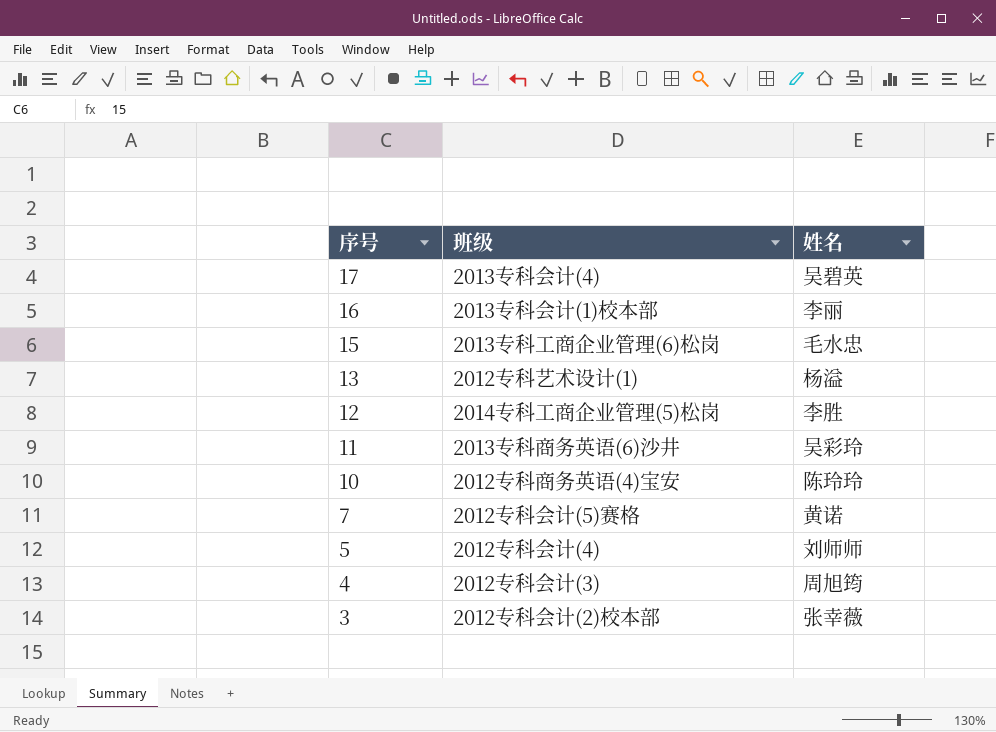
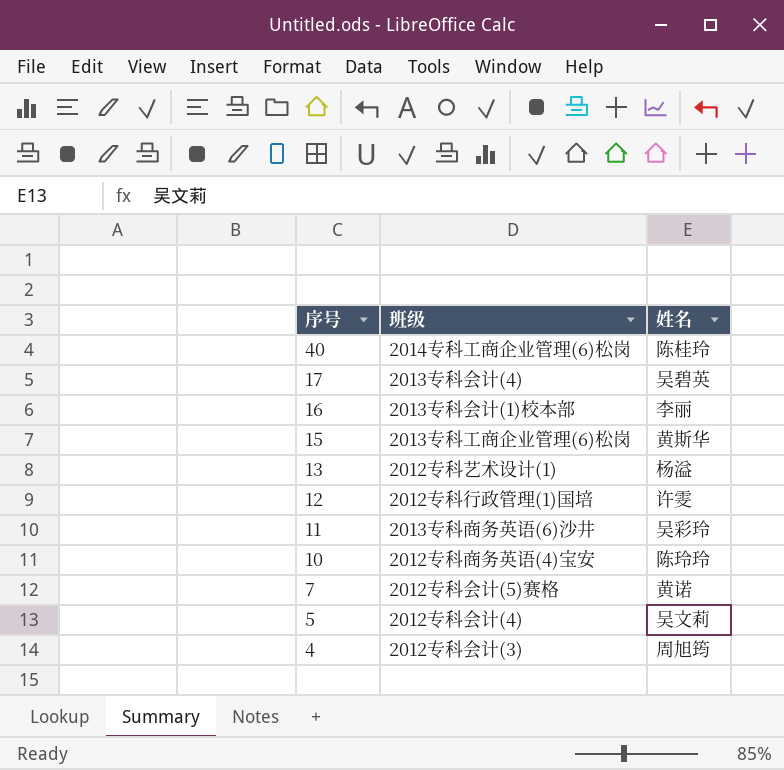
row 3: 2012专科会计(2)校本部 | 张幸薇 -> none
row 40: none -> 2014专科工商企业管理(6)松岗 | 陈桂玲
15 | 姓名: 毛水忠 -> 黄斯华
12 | 班级: 2014专科工商企业管理(5)松岗 -> 2012专科行政管理(1)国培
12 | 姓名: 李胜 -> 许雯
5 | 姓名: 刘师师 -> 吴文莉

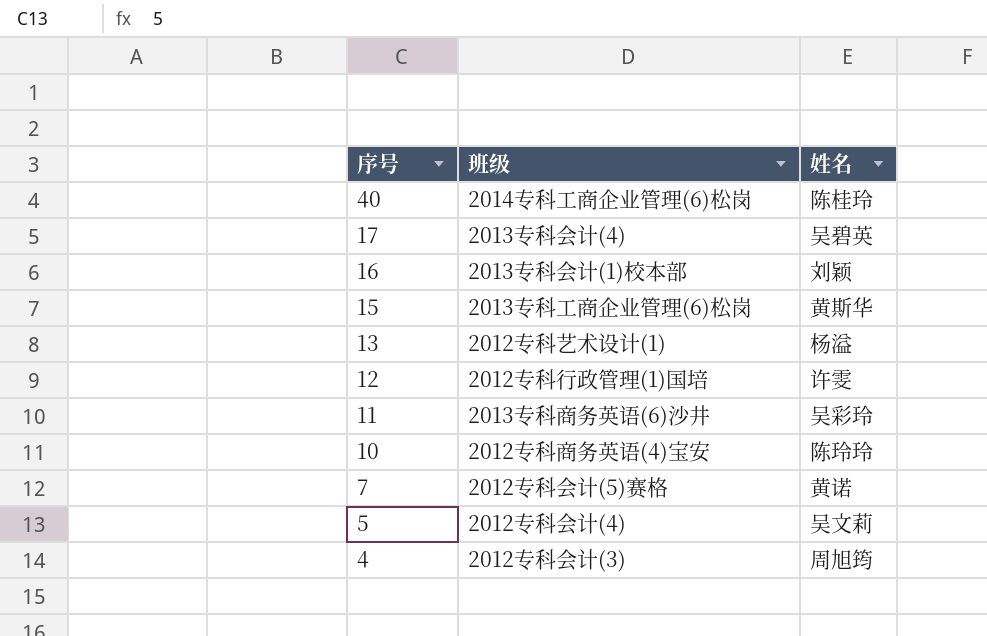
16 | 姓名: 李丽 -> 刘颖

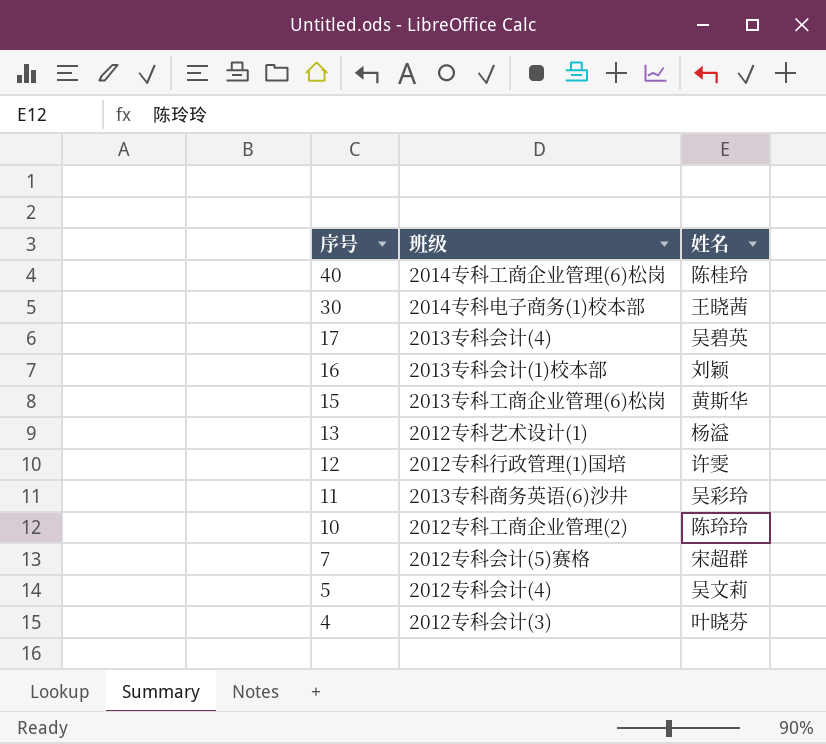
row 30: none -> 2014专科电子商务(1)校本部 | 王晓茜
10 | 班级: 2012专科商务英语(4)宝安 -> 2012专科工商企业管理(2)
7 | 姓名: 黄诺 -> 宋超群
4 | 姓名: 周旭筠 -> 叶晓芬

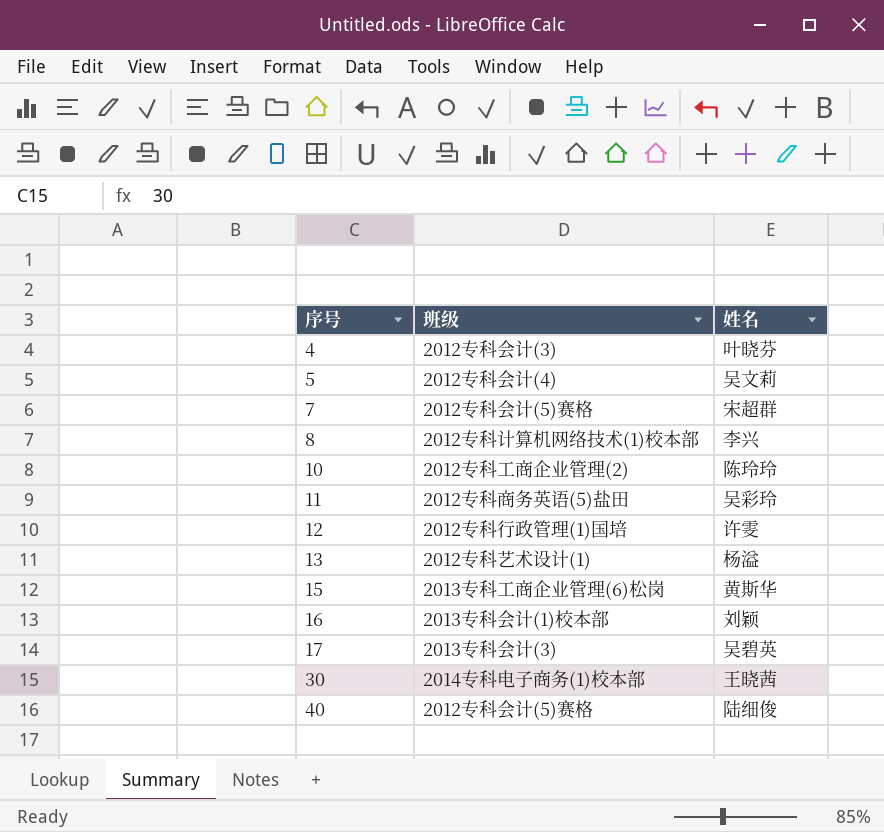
row order: 序号 descending -> 序号 ascending
row 8: none -> 2012专科计算机网络技术(1)校本部 | 李兴
11 | 班级: 2013专科商务英语(6)沙井 -> 2012专科商务英语(5)盐田
17 | 班级: 2013专科会计(4) -> 2013专科会计(3)
40 | 班级: 2014专科工商企业管理(6)松岗 -> 2012专科会计(5)赛格
40 | 姓名: 陈桂玲 -> 陆细俊

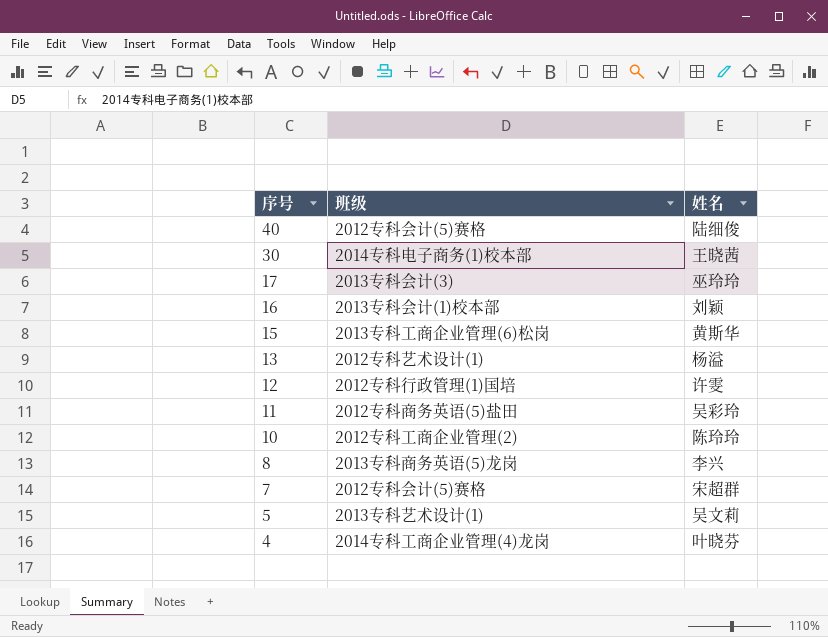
row order: 序号 ascending -> 序号 descending
17 | 姓名: 吴碧英 -> 巫玲玲
8 | 班级: 2012专科计算机网络技术(1)校本部 -> 2013专科商务英语(5)龙岗
5 | 班级: 2012专科会计(4) -> 2013专科艺术设计(1)
4 | 班级: 2012专科会计(3) -> 2014专科工商企业管理(4)龙岗

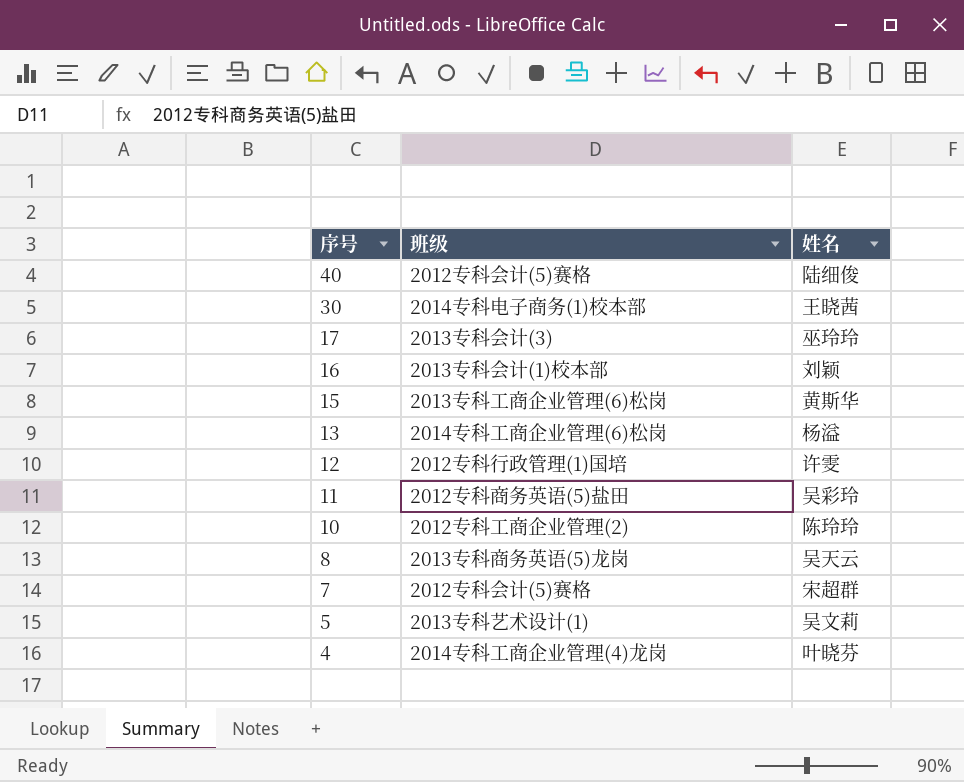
13 | 班级: 2012专科艺术设计(1) -> 2014专科工商企业管理(6)松岗
8 | 姓名: 李兴 -> 吴天云

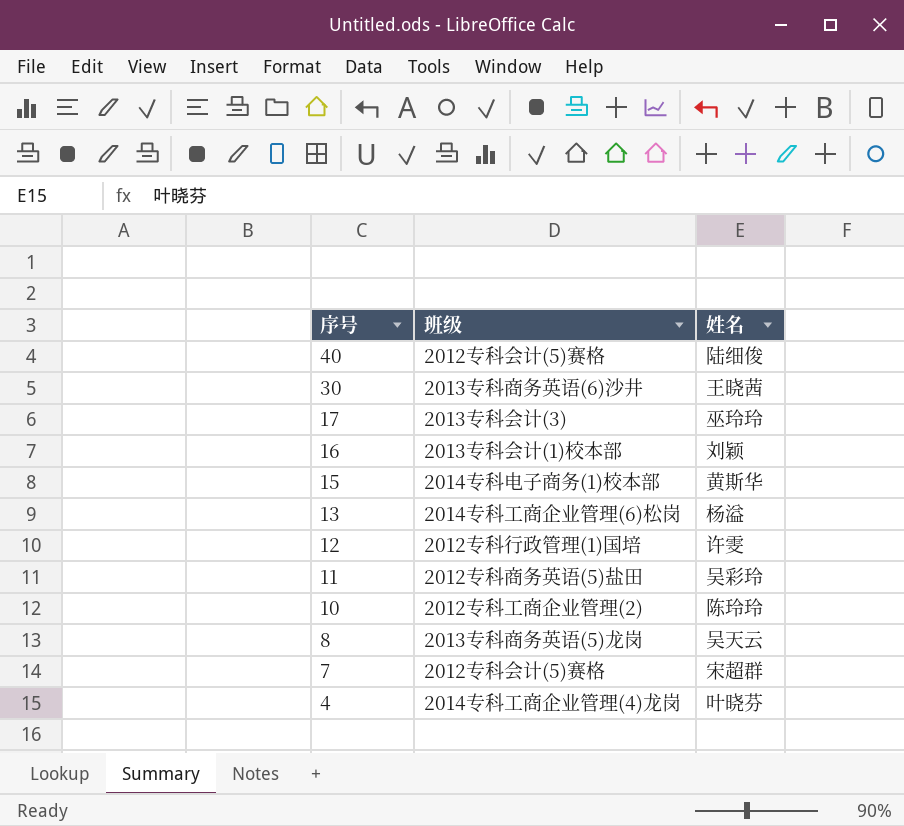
row 5: 2013专科艺术设计(1) | 吴文莉 -> none
30 | 班级: 2014专科电子商务(1)校本部 -> 2013专科商务英语(6)沙井
15 | 班级: 2013专科工商企业管理(6)松岗 -> 2014专科电子商务(1)校本部

